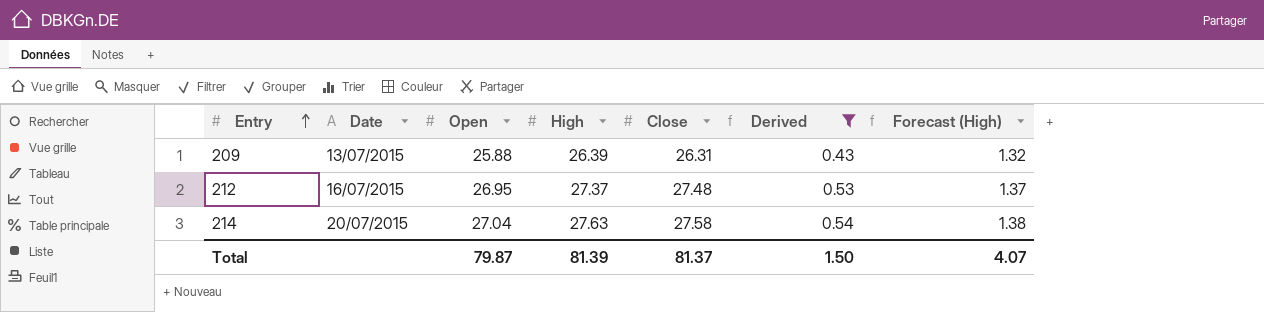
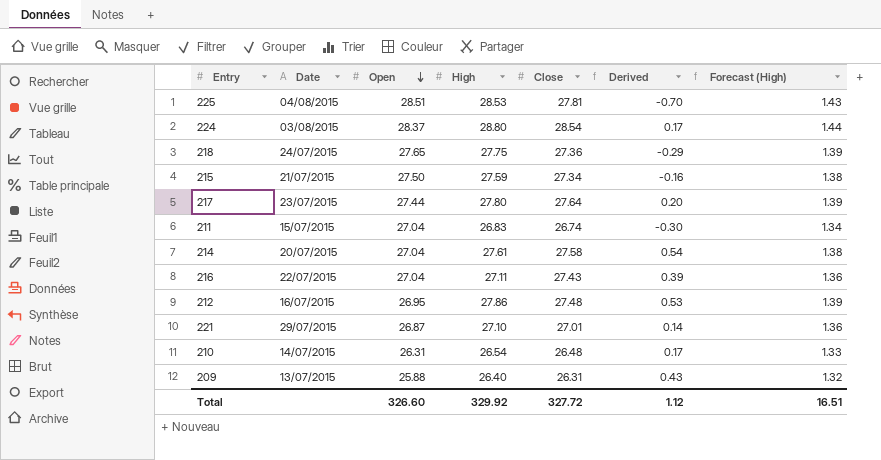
filter: Derived >= 0.43 -> none
row order: Entry ascending -> Open descending
214 | High: 27.63 -> 27.61
212 | High: 27.37 -> 27.86
212 | Forecast (High): 1.37 -> 1.39
209 | High: 26.39 -> 26.40
Total | Open: 79.87 -> 326.60
Total | High: 81.39 -> 329.92
Total | Close: 81.37 -> 327.72
Total | Derived: 1.50 -> 1.12
Total | Forecast (High): 4.07 -> 16.51

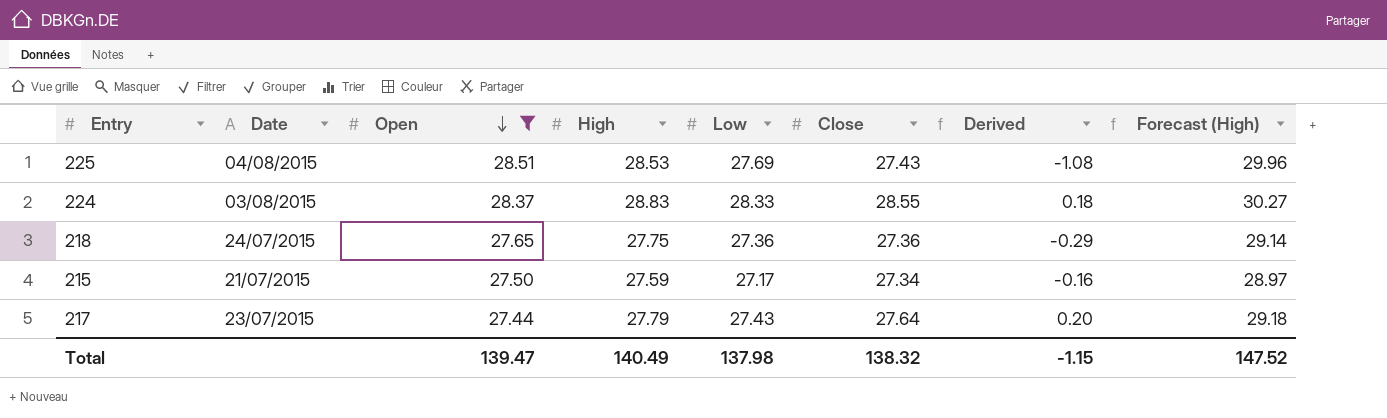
filter: none -> Open >= 27.44
column Low | position: none -> 5
column Forecast (High) | formula: [High] * 0.05 -> [High] * 1.05
225 | Close: 27.81 -> 27.43
225 | Derived: -0.70 -> -1.08
224 | High: 28.80 -> 28.83
224 | Close: 28.54 -> 28.55
224 | Derived: 0.17 -> 0.18
217 | High: 27.80 -> 27.79
Total | Open: 326.60 -> 139.47
Total | High: 329.92 -> 140.49
Total | Close: 327.72 -> 138.32
Total | Derived: 1.12 -> -1.15
Total | Forecast (High): 16.51 -> 147.52

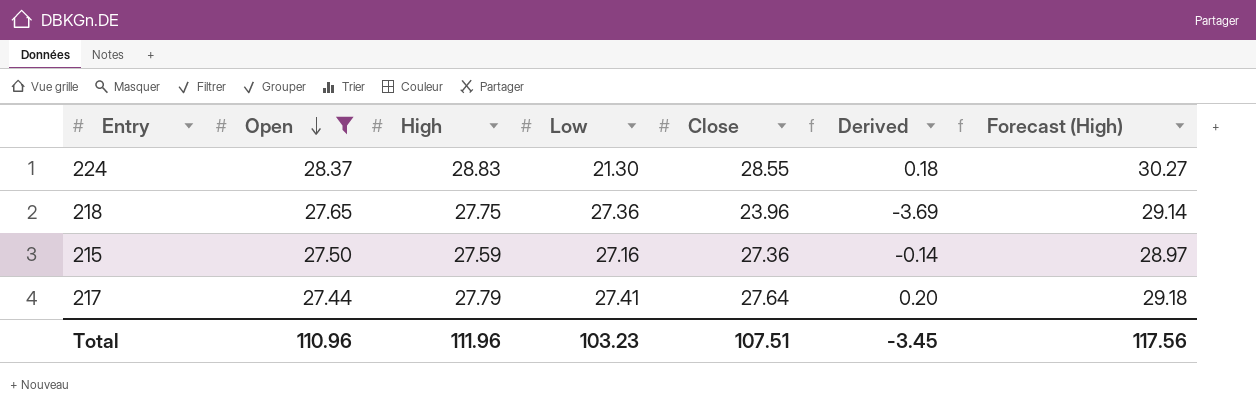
column Date | position: 2 -> none
row 225: 04/08/2015 | 28.51 | 28.53 | 27.69 | 27.43 | -1.08 | 29.96 -> none
224 | Low: 28.33 -> 21.30
218 | Close: 27.36 -> 23.96
218 | Derived: -0.29 -> -3.69
215 | Low: 27.17 -> 27.16
215 | Close: 27.34 -> 27.36
215 | Derived: -0.16 -> -0.14
217 | Low: 27.43 -> 27.41
Total | Open: 139.47 -> 110.96
Total | High: 140.49 -> 111.96
Total | Low: 137.98 -> 103.23
Total | Close: 138.32 -> 107.51
Total | Derived: -1.15 -> -3.45
Total | Forecast (High): 147.52 -> 117.56

